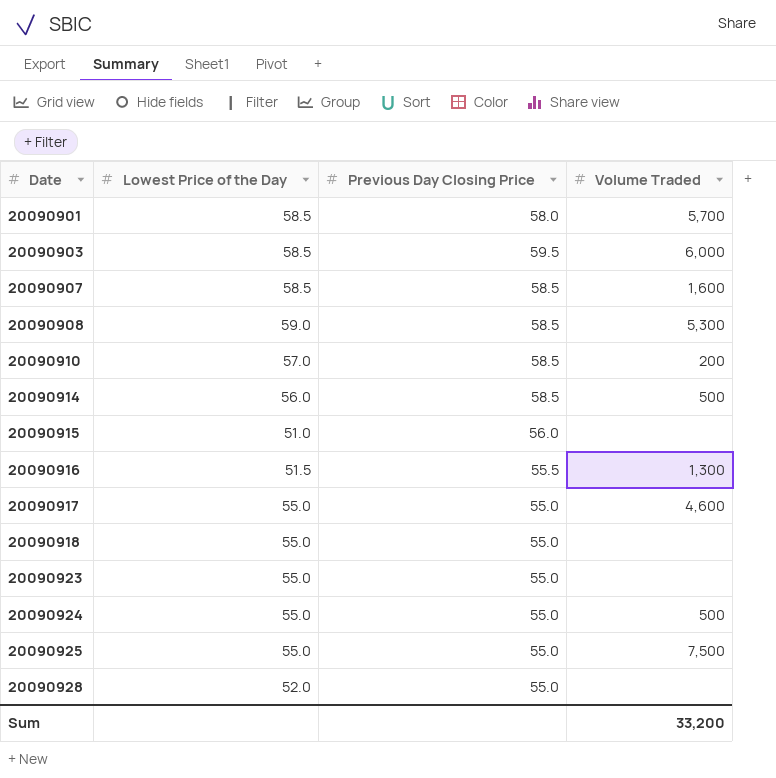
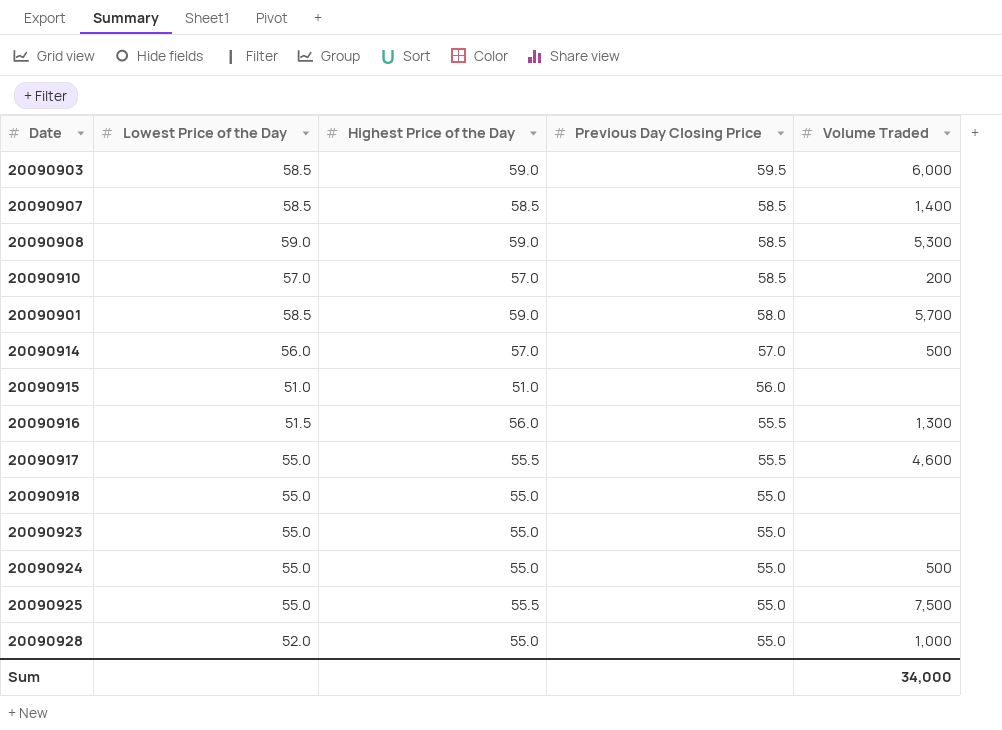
row order: Date ascending -> Previous Day Closing Price descending
column Highest Price of the Day | position: none -> 3
20090907 | Volume Traded: 1,600 -> 1,400
20090914 | Previous Day Closing Price: 58.5 -> 57.0
20090917 | Previous Day Closing Price: 55.0 -> 55.5
20090928 | Volume Traded: none -> 1,000
Sum | Volume Traded: 33,200 -> 34,000

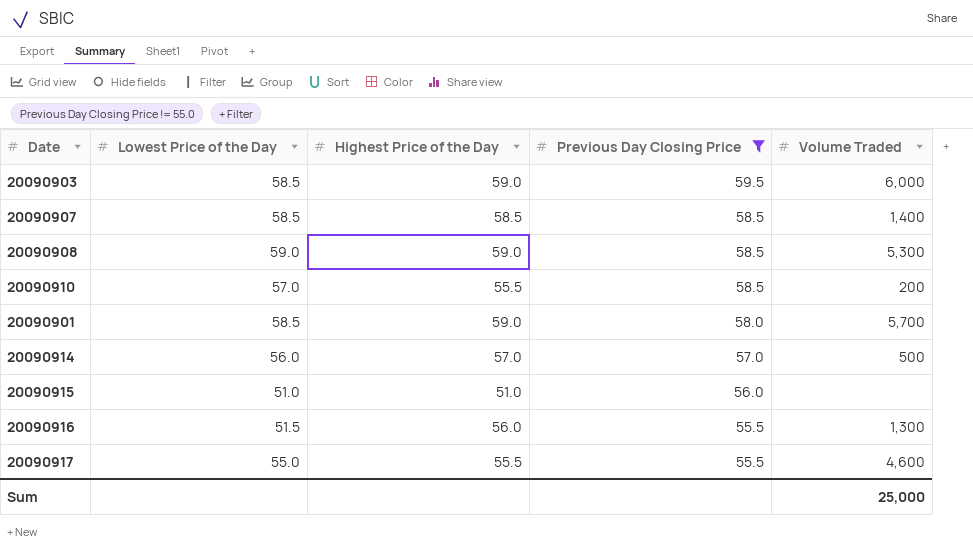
filter: none -> Previous Day Closing Price != 55.0
20090910 | Highest Price of the Day: 57.0 -> 55.5
Sum | Volume Traded: 34,000 -> 25,000

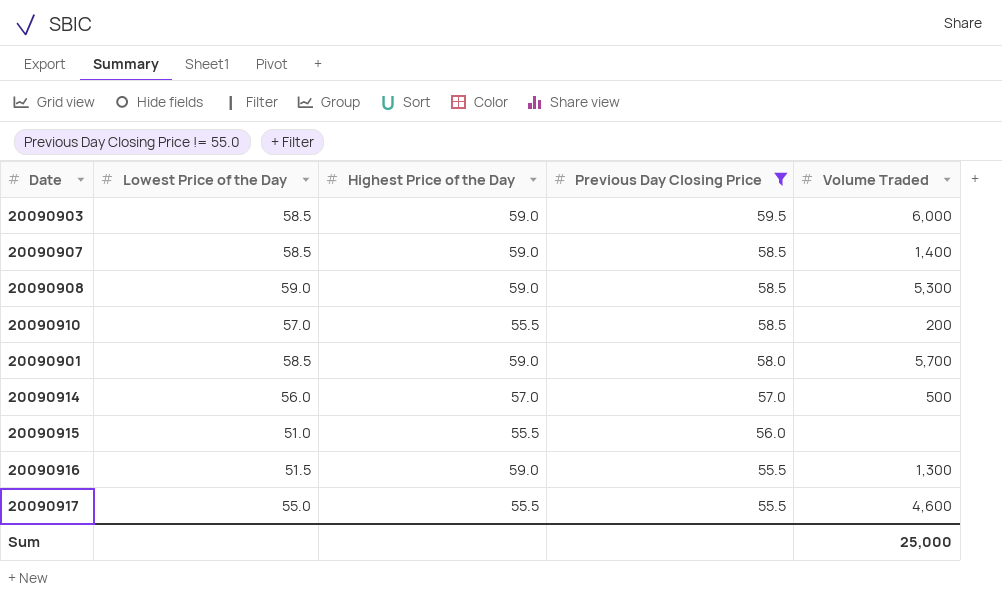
20090907 | Highest Price of the Day: 58.5 -> 59.0
20090915 | Highest Price of the Day: 51.0 -> 55.5
20090916 | Highest Price of the Day: 56.0 -> 59.0

